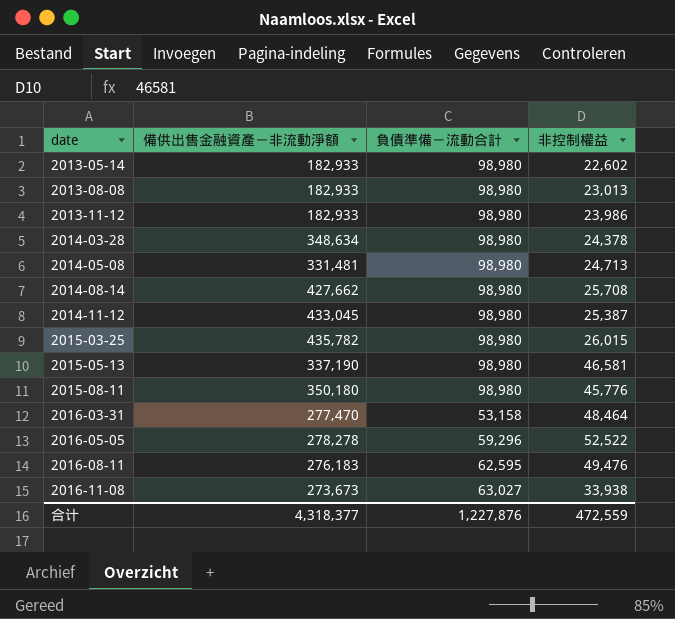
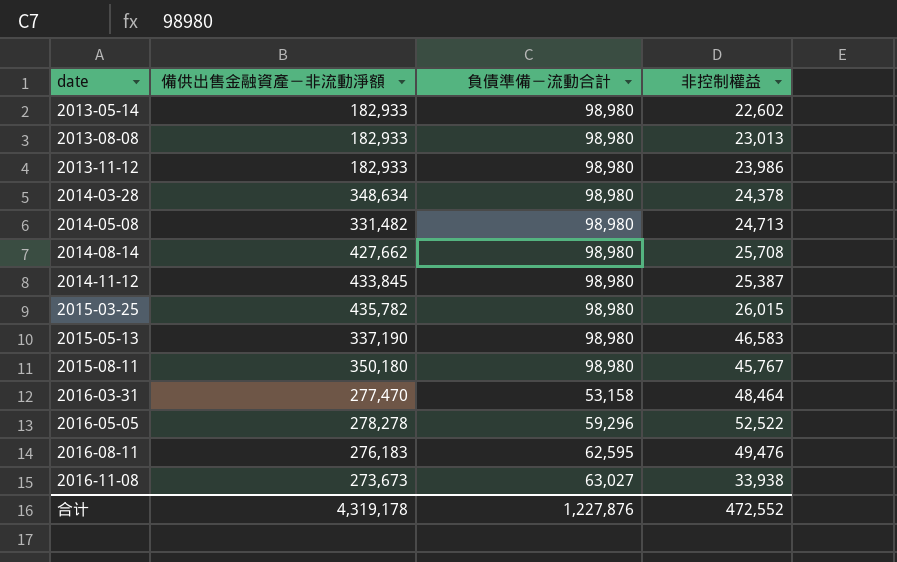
2014-05-08 | 備供出售金融資產－非流動淨額: 331,481 -> 331,482
2014-11-12 | 備供出售金融資產－非流動淨額: 433,045 -> 433,845
2015-05-13 | 非控制權益: 46,581 -> 46,583
2015-08-11 | 非控制權益: 45,776 -> 45,767
合计 | 備供出售金融資產－非流動淨額: 4,318,377 -> 4,319,178
合计 | 非控制權益: 472,559 -> 472,552

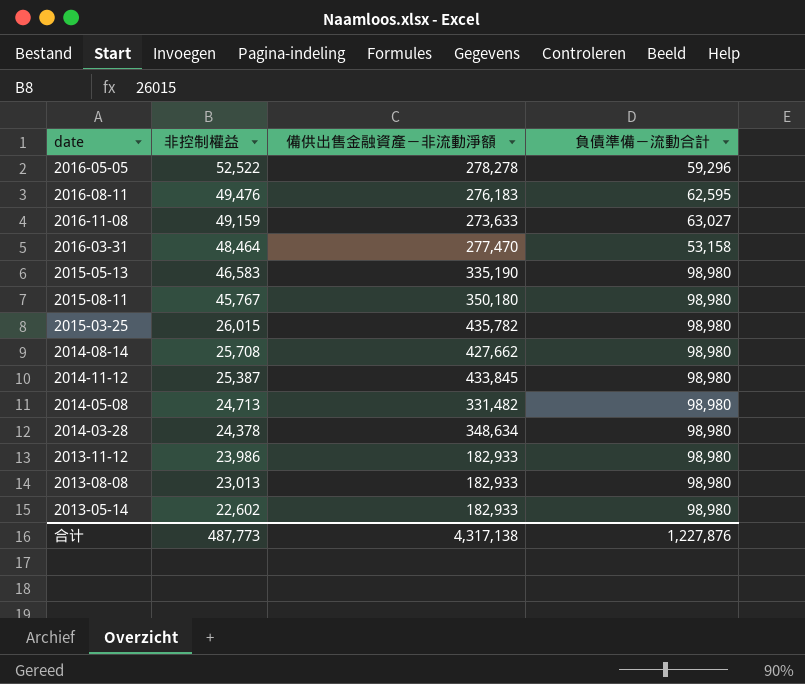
row order: date ascending -> 非控制權益 descending
column 非控制權益 | position: 4 -> 2
2016-11-08 | 非控制權益: 33,938 -> 49,159
2016-11-08 | 備供出售金融資產－非流動淨額: 273,673 -> 273,633
2015-05-13 | 備供出售金融資產－非流動淨額: 337,190 -> 335,190
合计 | 非控制權益: 472,552 -> 487,773
合计 | 備供出售金融資產－非流動淨額: 4,319,178 -> 4,317,138

